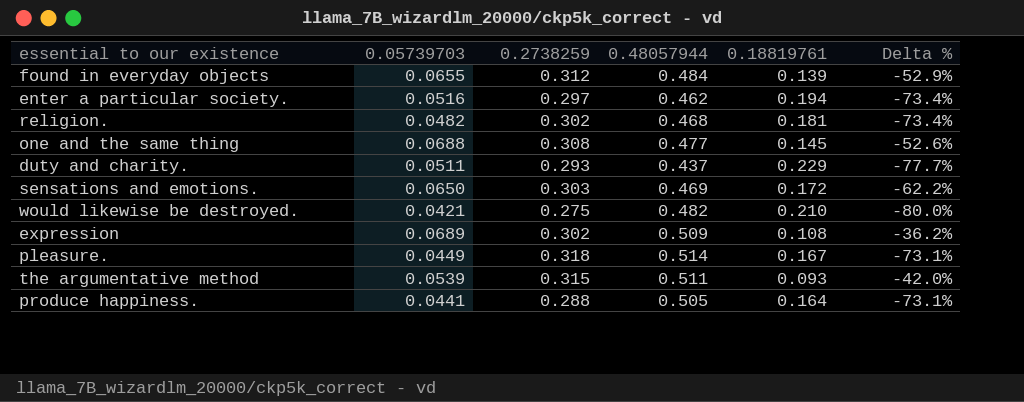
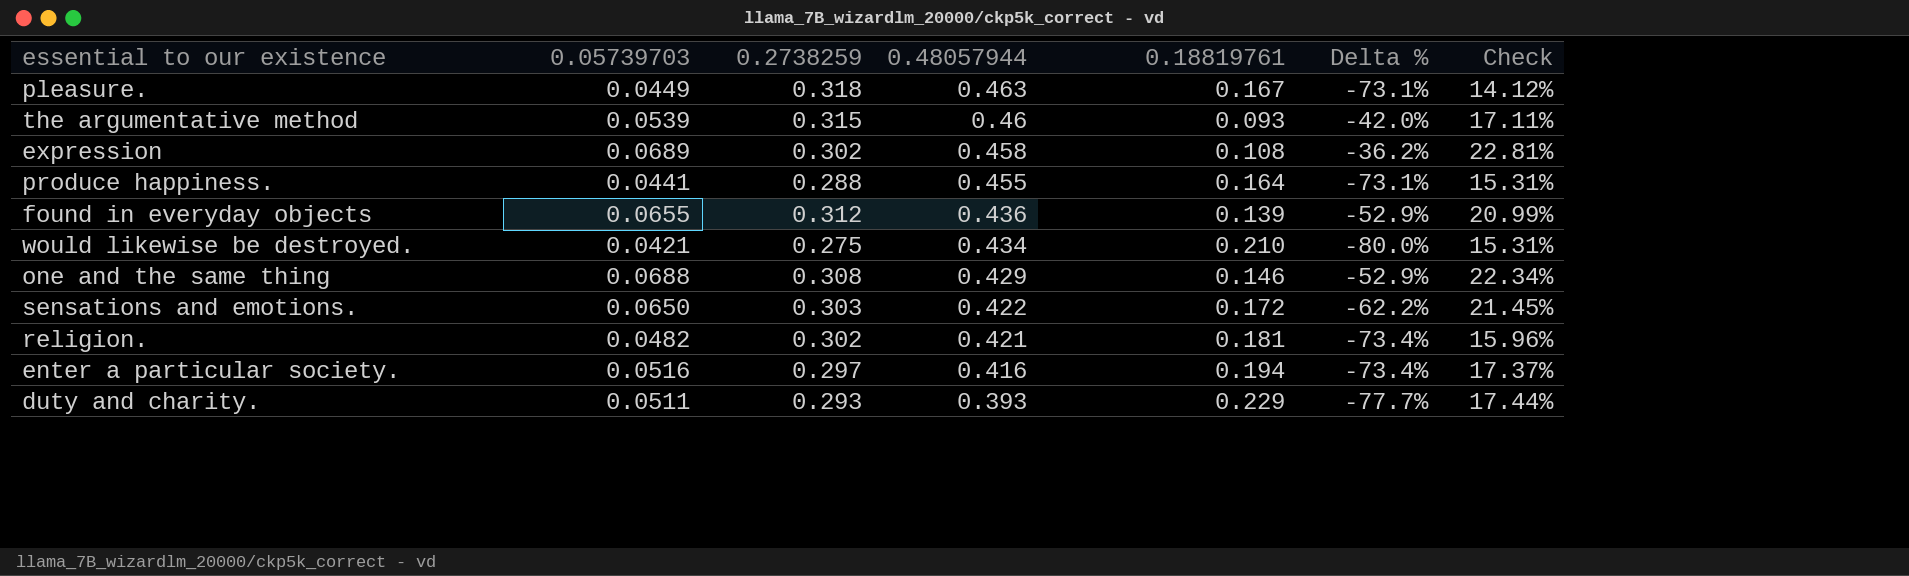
row order: none -> 0.48057944 descending
column Check | formula: none -> [0.05739703] / [0.2738259]
pleasure. | 0.48057944: 0.514 -> 0.463
the argumentative method | 0.48057944: 0.511 -> 0.46
expression | 0.48057944: 0.509 -> 0.458
produce happiness. | 0.48057944: 0.505 -> 0.455
found in everyday objects | 0.48057944: 0.484 -> 0.436
would likewise be destroyed. | 0.48057944: 0.482 -> 0.434
one and the same thing | 0.48057944: 0.477 -> 0.429
one and the same thing | 0.18819761: 0.145 -> 0.146
one and the same thing | Delta %: -52.6% -> -52.9%
sensations and emotions. | 0.48057944: 0.469 -> 0.422
religion. | 0.48057944: 0.468 -> 0.421
enter a particular society. | 0.48057944: 0.462 -> 0.416
duty and charity. | 0.48057944: 0.437 -> 0.393

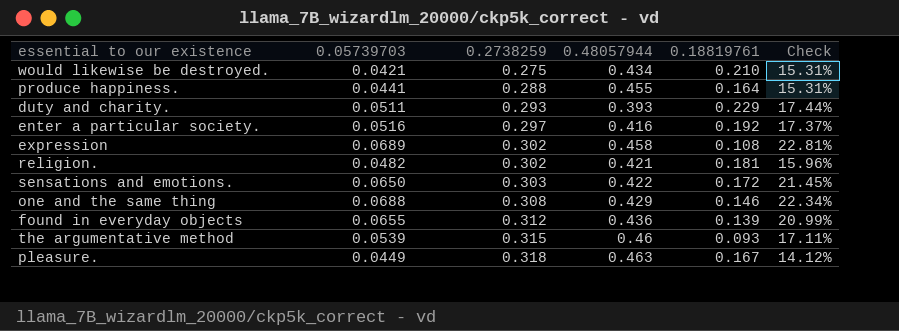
row order: 0.48057944 descending -> 0.2738259 ascending
column Delta % | formula: ([0.05739703] - [0.18819761]) / [0.18819761] -> none
enter a particular society. | 0.18819761: 0.194 -> 0.192

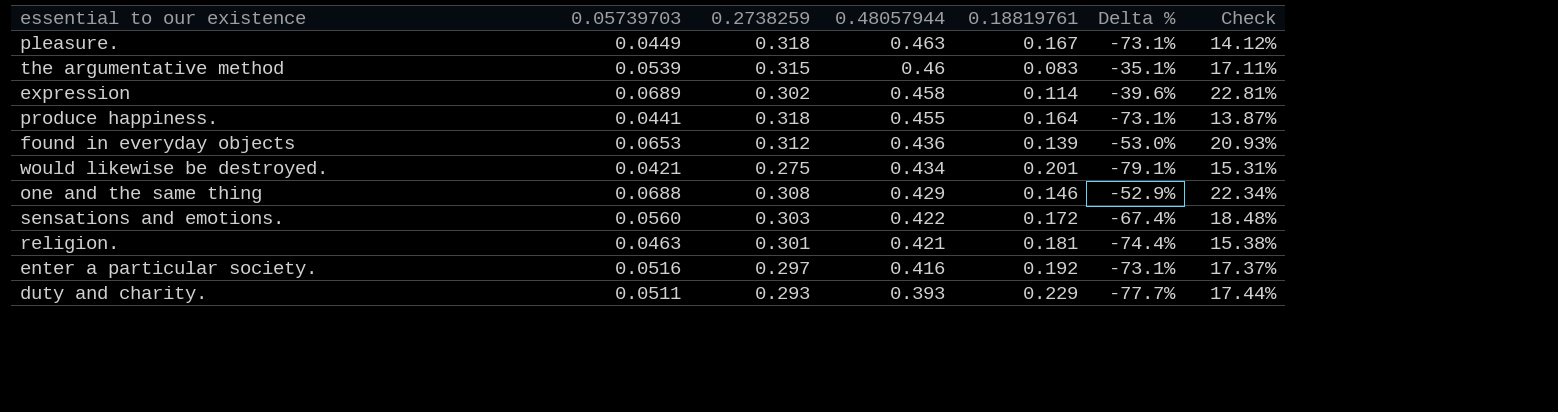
row order: 0.2738259 ascending -> 0.48057944 descending
column Delta % | formula: none -> ([0.05739703] - [0.18819761]) / [0.18819761]
the argumentative method | 0.18819761: 0.093 -> 0.083
expression | 0.18819761: 0.108 -> 0.114
produce happiness. | 0.2738259: 0.288 -> 0.318
produce happiness. | Check: 15.31% -> 13.87%
found in everyday objects | 0.05739703: 0.0655 -> 0.0653
found in everyday objects | Check: 20.99% -> 20.93%
would likewise be destroyed. | 0.18819761: 0.210 -> 0.201
sensations and emotions. | 0.05739703: 0.0650 -> 0.0560
sensations and emotions. | Check: 21.45% -> 18.48%
religion. | 0.05739703: 0.0482 -> 0.0463
religion. | 0.2738259: 0.302 -> 0.301
religion. | Check: 15.96% -> 15.38%

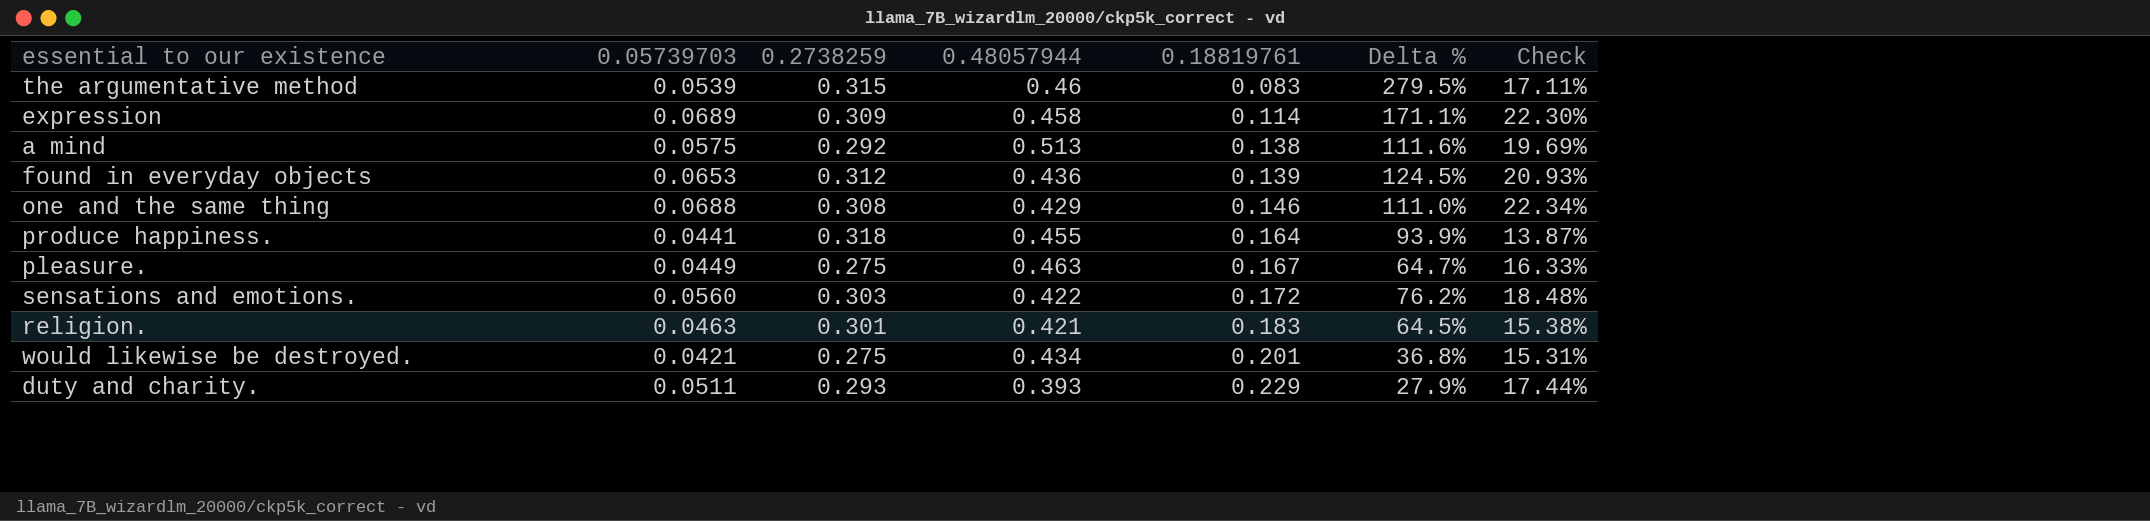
row order: 0.48057944 descending -> 0.18819761 ascending
column Delta % | formula: ([0.05739703] - [0.18819761]) / [0.18819761] -> ([0.2738259] - [0.18819761]) / [0.18819761]
row enter a particular society.: 0.0516 | 0.297 | 0.416 | 0.192 | -73.1% | 17.37% -> none
expression | 0.2738259: 0.302 -> 0.309
expression | Check: 22.81% -> 22.30%
row a mind: none -> 0.0575 | 0.292 | 0.513 | 0.138 | 111.6% | 19.69%
pleasure. | 0.2738259: 0.318 -> 0.275
pleasure. | Check: 14.12% -> 16.33%
religion. | 0.18819761: 0.181 -> 0.183

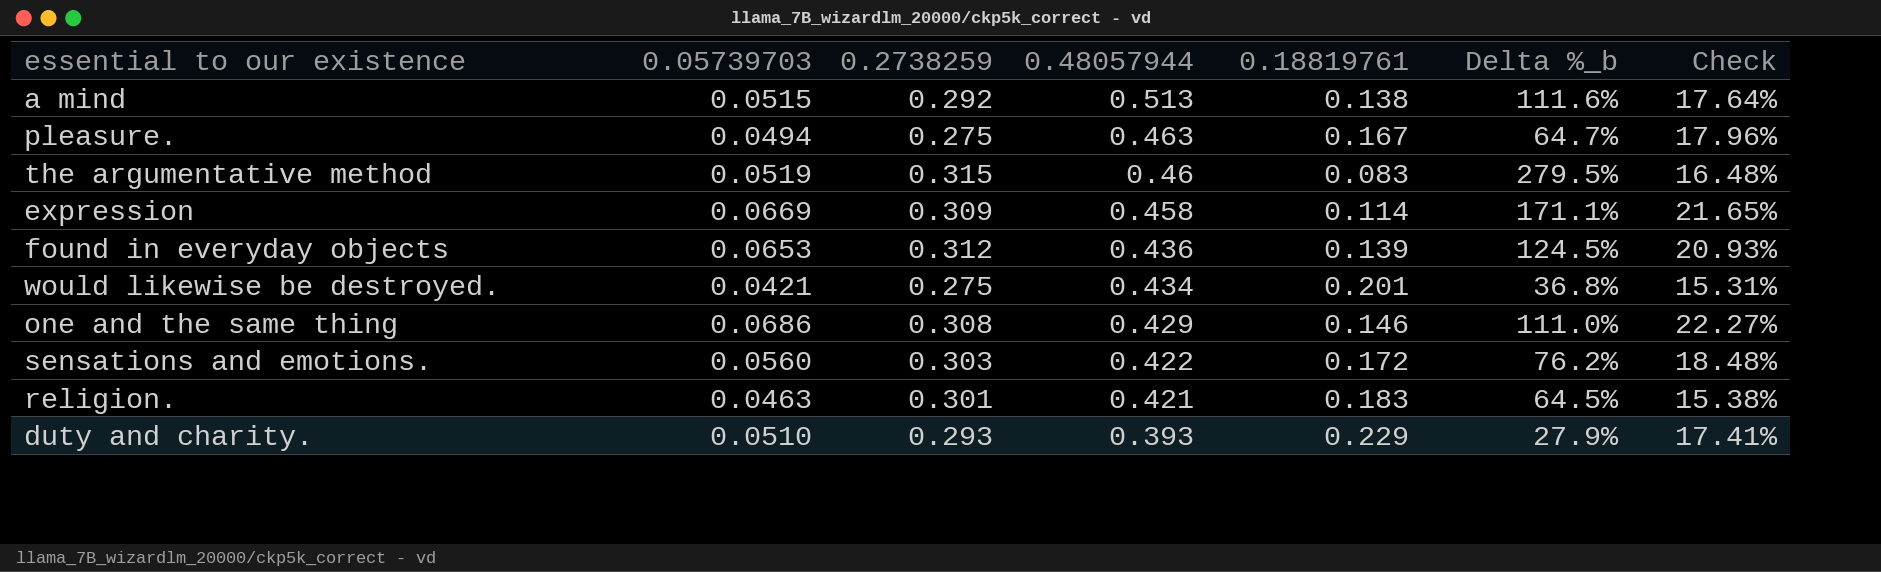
row order: 0.18819761 ascending -> 0.48057944 descending
column name: Delta % -> Delta %_b
row produce happiness.: 0.0441 | 0.318 | 0.455 | 0.164 | 93.9% | 13.87% -> none
a mind | 0.05739703: 0.0575 -> 0.0515
a mind | Check: 19.69% -> 17.64%
pleasure. | 0.05739703: 0.0449 -> 0.0494
pleasure. | Check: 16.33% -> 17.96%
the argumentative method | 0.05739703: 0.0539 -> 0.0519
the argumentative method | Check: 17.11% -> 16.48%
expression | 0.05739703: 0.0689 -> 0.0669
expression | Check: 22.30% -> 21.65%
one and the same thing | 0.05739703: 0.0688 -> 0.0686
one and the same thing | Check: 22.34% -> 22.27%
duty and charity. | 0.05739703: 0.0511 -> 0.0510
duty and charity. | Check: 17.44% -> 17.41%

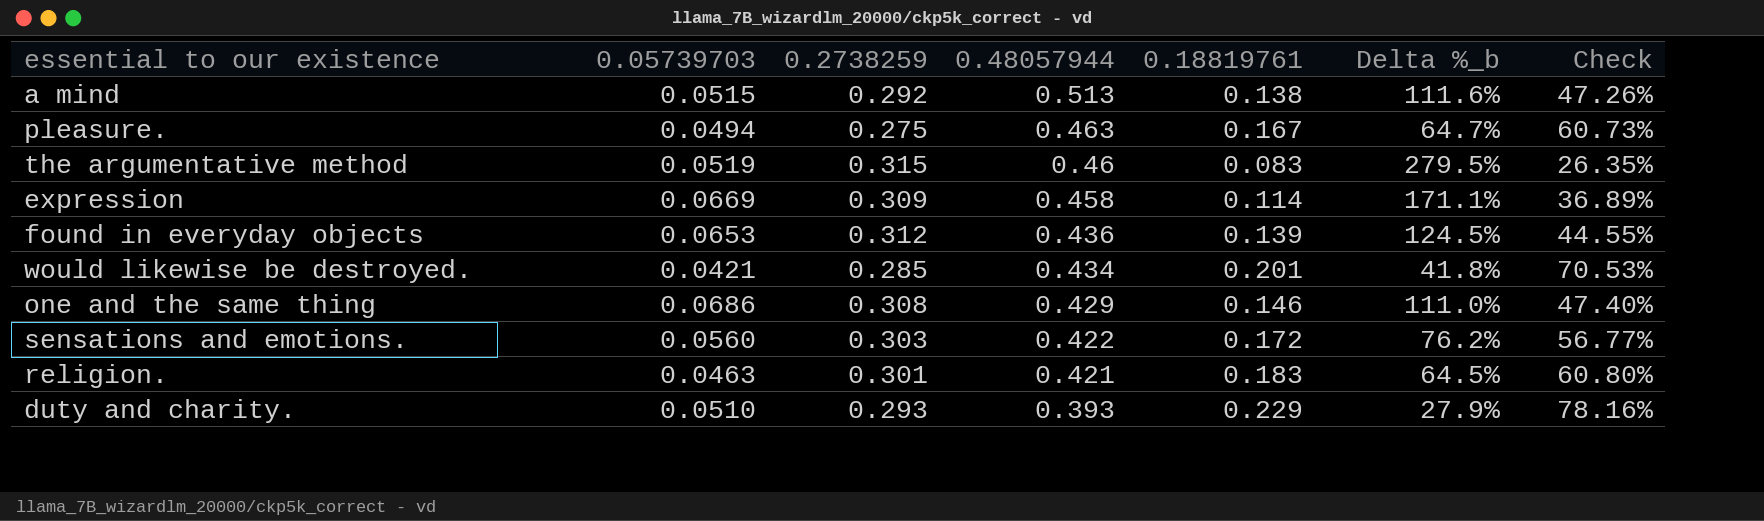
column Check | formula: [0.05739703] / [0.2738259] -> [0.18819761] / [0.2738259]
would likewise be destroyed. | 0.2738259: 0.275 -> 0.285
would likewise be destroyed. | Delta %_b: 36.8% -> 41.8%

